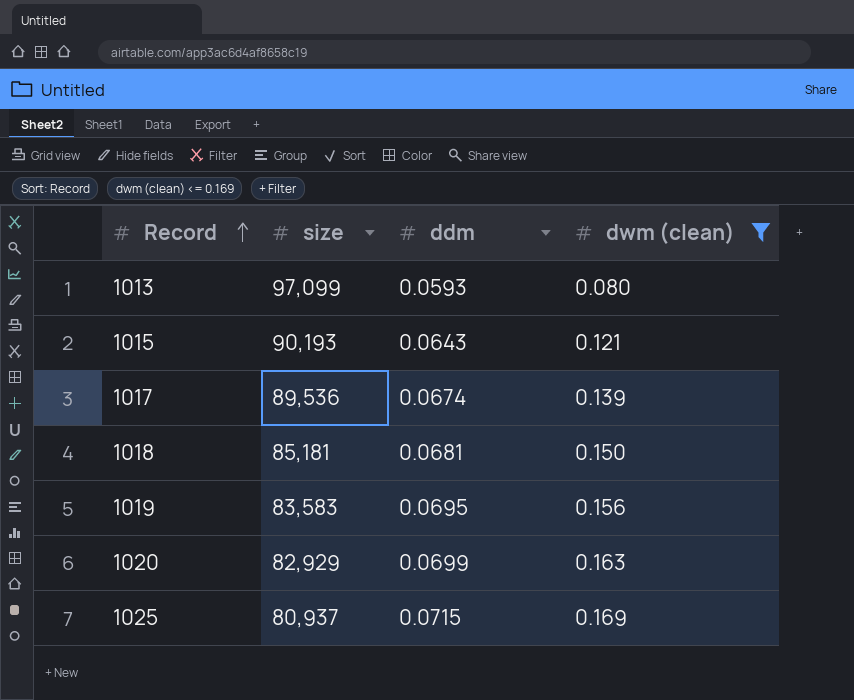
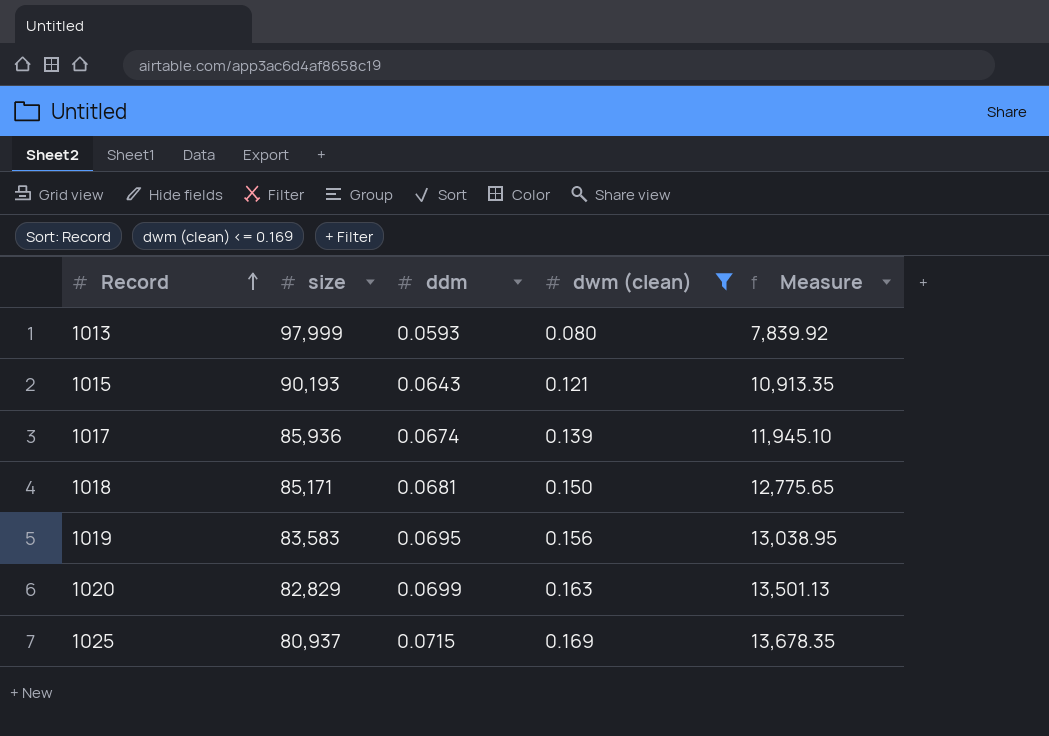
column Measure | formula: none -> [size] * [dwm (clean)]
1013 | size: 97,099 -> 97,999
1017 | size: 89,536 -> 85,936
1018 | size: 85,181 -> 85,171
1020 | size: 82,929 -> 82,829

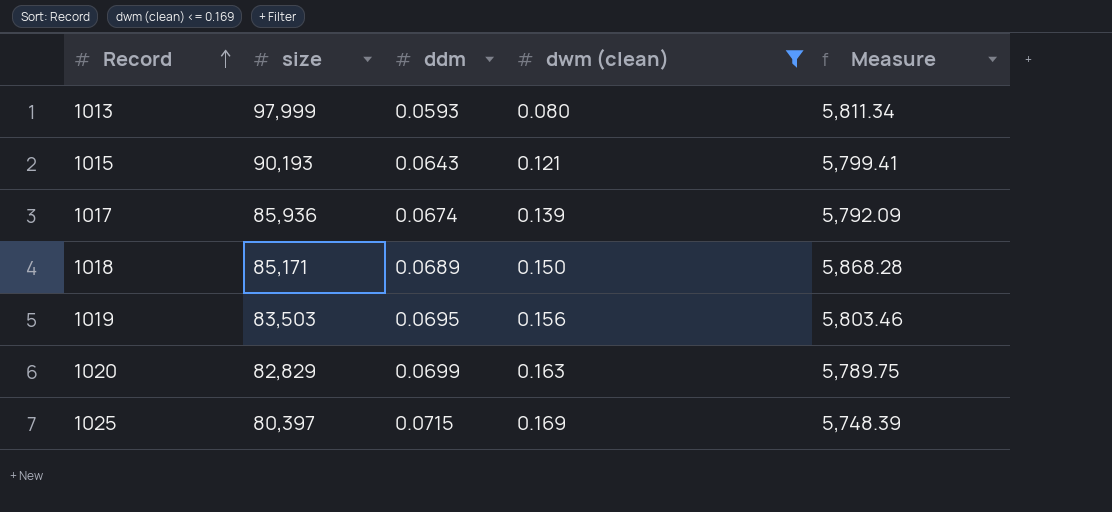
column Measure | formula: [size] * [dwm (clean)] -> [size] * [ddm]
1018 | ddm: 0.0681 -> 0.0689
1019 | size: 83,583 -> 83,503
1025 | size: 80,937 -> 80,397

